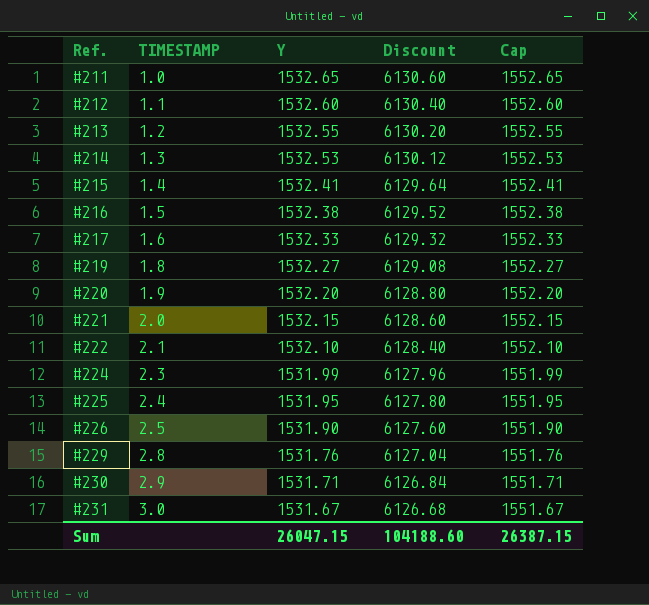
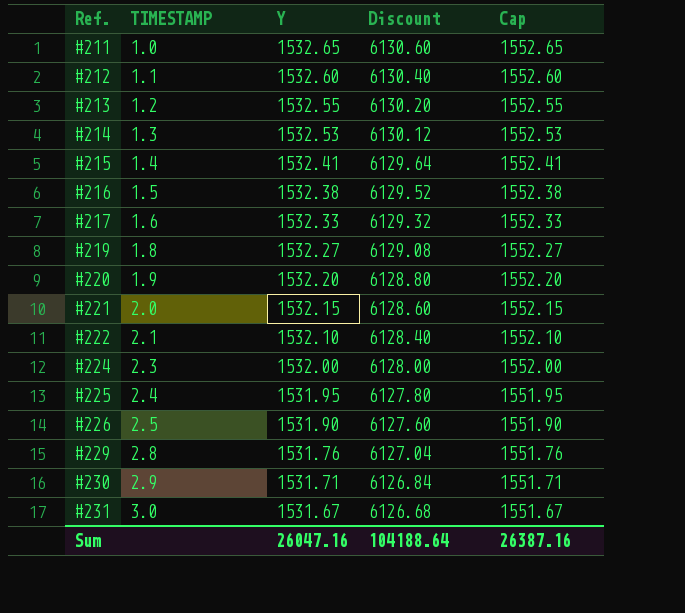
#224 | Y: 1531.99 -> 1532.00
#224 | Discount: 6127.96 -> 6128.00
#224 | Cap: 1551.99 -> 1552.00
Sum | Y: 26047.15 -> 26047.16
Sum | Discount: 104188.60 -> 104188.64
Sum | Cap: 26387.15 -> 26387.16

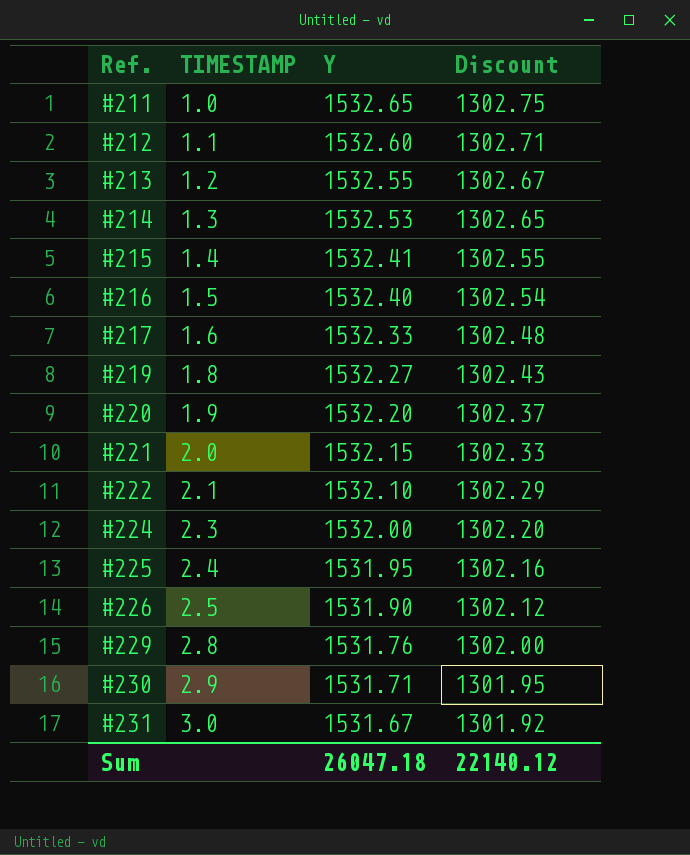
column Cap | formula: [Y] + 20 -> none
column Discount | formula: [Y] * 4 -> [Y] * 0.85
#216 | Y: 1532.38 -> 1532.40
Sum | Y: 26047.16 -> 26047.18
Sum | Discount: 104188.64 -> 22140.12

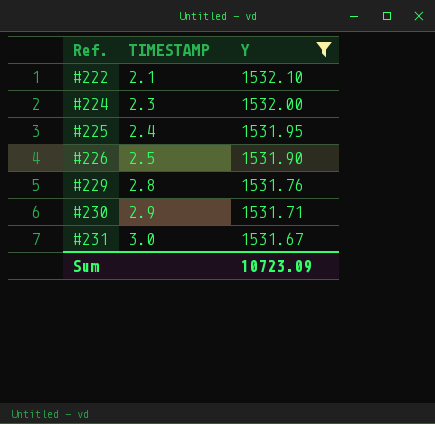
filter: none -> Y <= 1532.10
column Discount | formula: [Y] * 0.85 -> none
Sum | Y: 26047.18 -> 10723.09

